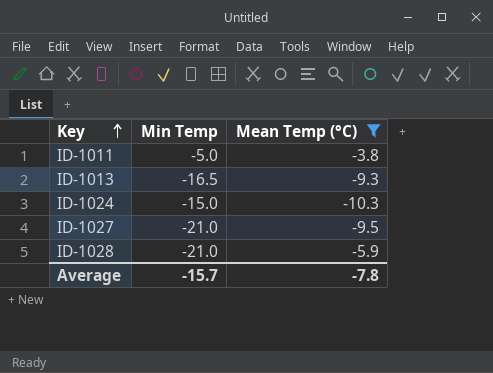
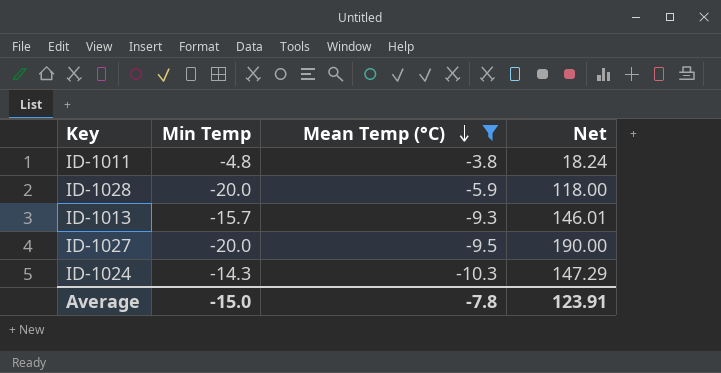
row order: Key ascending -> Mean Temp (°C) descending
column Net | formula: none -> [Min Temp] * [Mean Temp (°C)]
ID-1011 | Min Temp: -5.0 -> -4.8
ID-1028 | Min Temp: -21.0 -> -20.0
ID-1013 | Min Temp: -16.5 -> -15.7
ID-1027 | Min Temp: -21.0 -> -20.0
ID-1024 | Min Temp: -15.0 -> -14.3
Average | Min Temp: -15.7 -> -15.0

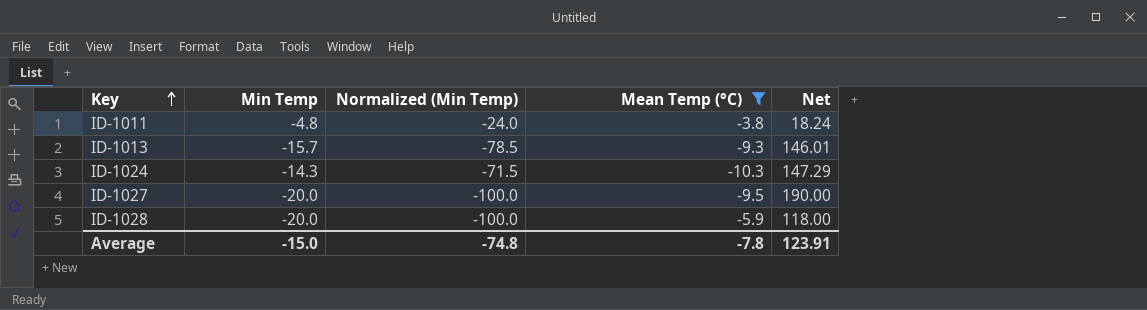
row order: Mean Temp (°C) descending -> Key ascending
column Normalized (Min Temp) | formula: none -> [Min Temp] * 5

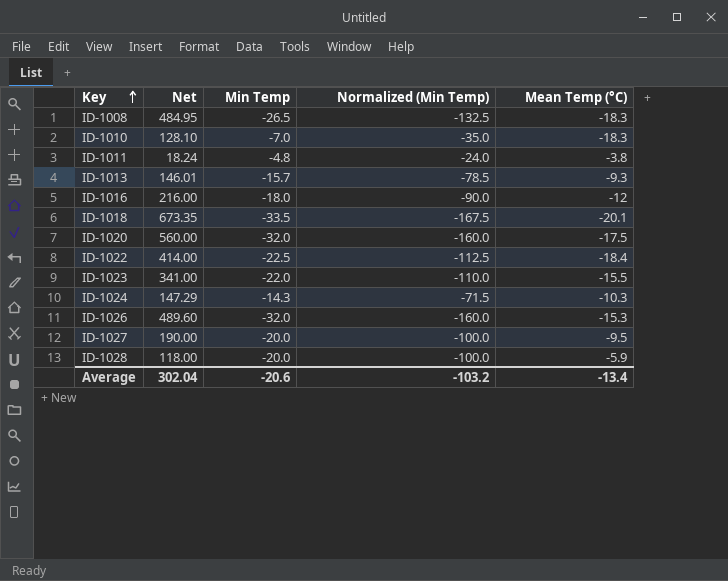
filter: Mean Temp (°C) >= -10.3 -> none
column Net | position: 5 -> 2
Average | Net: 123.91 -> 302.04
Average | Min Temp: -15.0 -> -20.6
Average | Normalized (Min Temp): -74.8 -> -103.2
Average | Mean Temp (°C): -7.8 -> -13.4

